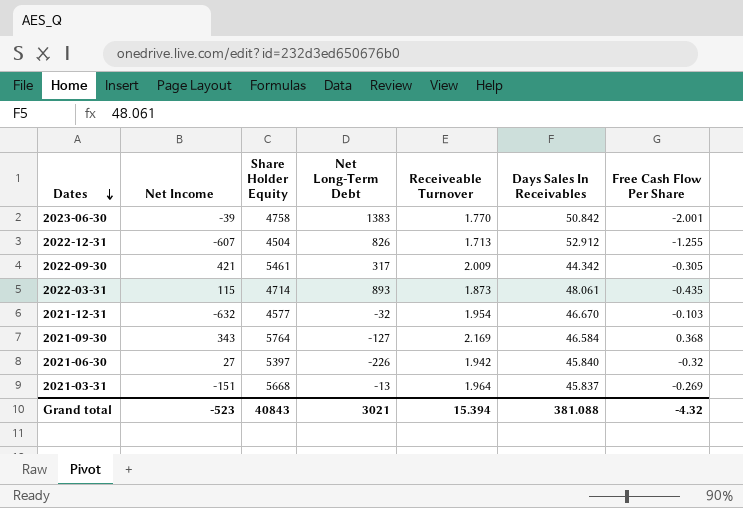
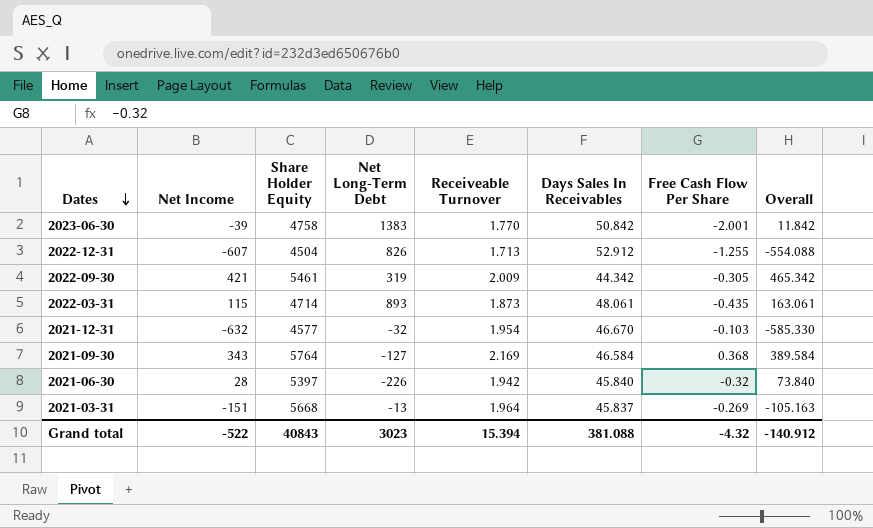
column Overall | formula: none -> [Net Income] + [Days Sales In Receivables]
2022-09-30 | Net Long-Term Debt: 317 -> 319
2021-06-30 | Net Income: 27 -> 28
Grand total | Net Income: -523 -> -522
Grand total | Net Long-Term Debt: 3021 -> 3023

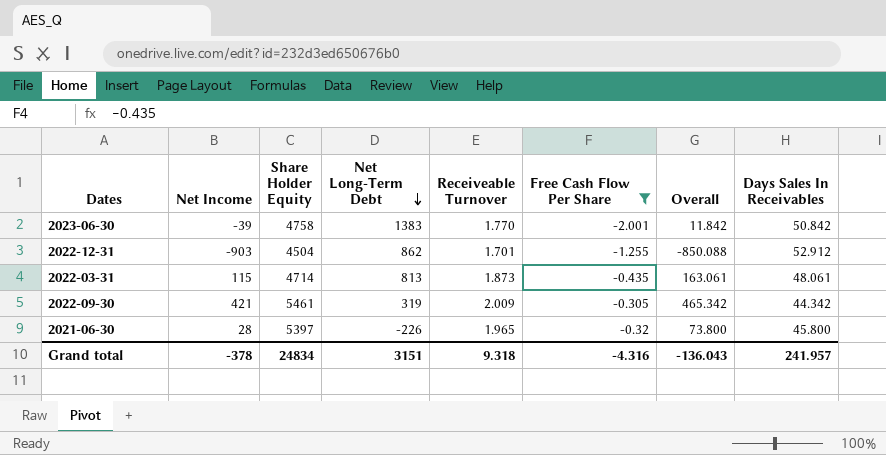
filter: none -> Free Cash Flow Per Share <= -0.305
row order: Dates descending -> Net Long-Term Debt descending
column Days Sales In Receivables | position: 6 -> 8
2022-12-31 | Net Income: -607 -> -903
2022-12-31 | Net Long-Term Debt: 826 -> 862
2022-12-31 | Receiveable Turnover: 1.713 -> 1.701
2022-12-31 | Overall: -554.088 -> -850.088
2022-03-31 | Net Long-Term Debt: 893 -> 813
2021-06-30 | Receiveable Turnover: 1.942 -> 1.965
2021-06-30 | Overall: 73.840 -> 73.800
2021-06-30 | Days Sales In Receivables: 45.840 -> 45.800
Grand total | Net Income: -522 -> -378
Grand total | Share Holder Equity: 40843 -> 24834
Grand total | Net Long-Term Debt: 3023 -> 3151
Grand total | Receiveable Turnover: 15.394 -> 9.318
Grand total | Free Cash Flow Per Share: -4.32 -> -4.316
Grand total | Overall: -140.912 -> -136.043
Grand total | Days Sales In Receivables: 381.088 -> 241.957

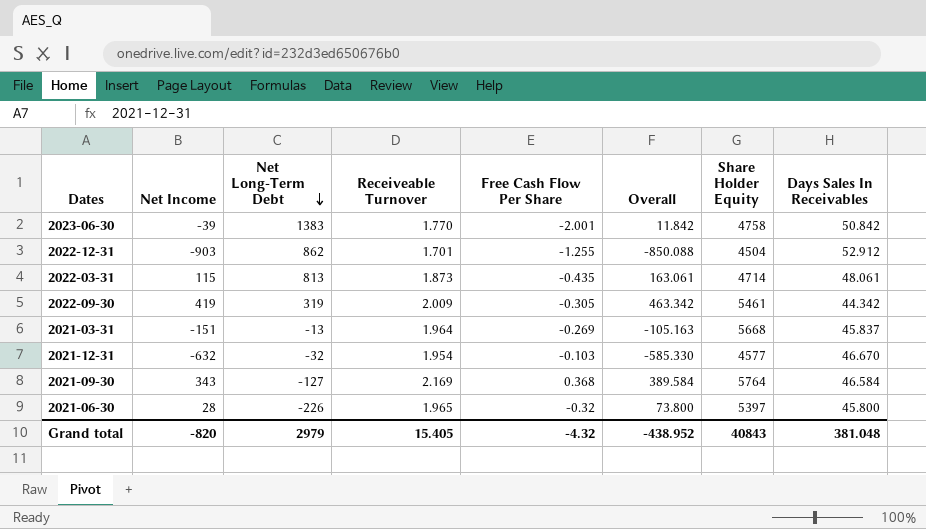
filter: Free Cash Flow Per Share <= -0.305 -> none
column Share Holder Equity | position: 3 -> 7
2022-09-30 | Net Income: 421 -> 419
2022-09-30 | Overall: 465.342 -> 463.342
Grand total | Net Income: -378 -> -820
Grand total | Net Long-Term Debt: 3151 -> 2979
Grand total | Receiveable Turnover: 9.318 -> 15.405
Grand total | Free Cash Flow Per Share: -4.316 -> -4.32
Grand total | Overall: -136.043 -> -438.952
Grand total | Share Holder Equity: 24834 -> 40843
Grand total | Days Sales In Receivables: 241.957 -> 381.048

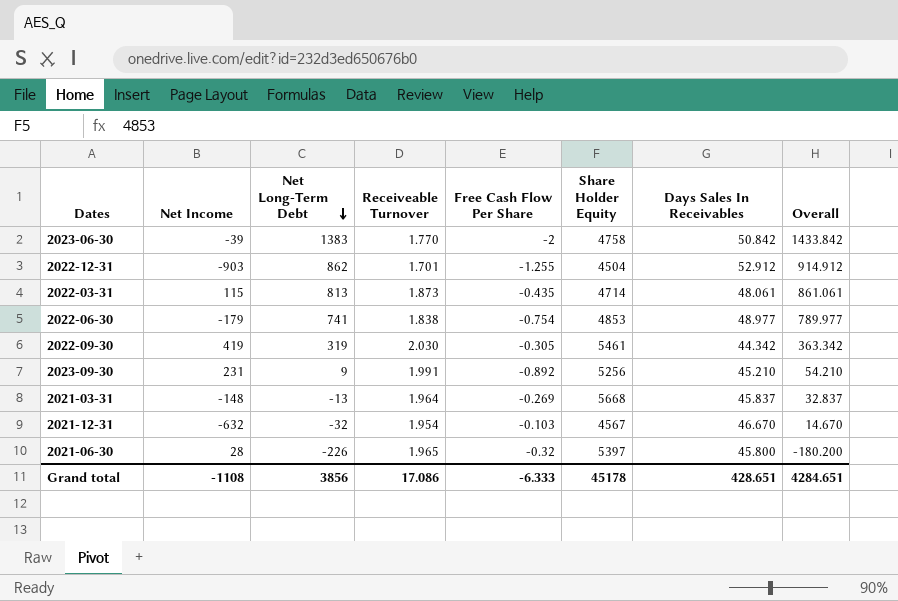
column Overall | formula: [Net Income] + [Days Sales In Receivables] -> [Net Long-Term Debt] + [Days Sales In Receivables]
column Overall | position: 6 -> 8
row 2021-09-30: 343 | -127 | 2.169 | 0.368 | 389.584 | 5764 | 46.584 -> none
2023-06-30 | Free Cash Flow Per Share: -2.001 -> -2
row 2022-06-30: none -> -179 | 741 | 1.838 | -0.754 | 4853 | 48.977 | 789.977
2022-09-30 | Receiveable Turnover: 2.009 -> 2.030
row 2023-09-30: none -> 231 | 9 | 1.991 | -0.892 | 5256 | 45.210 | 54.210
2021-03-31 | Net Income: -151 -> -148
2021-12-31 | Share Holder Equity: 4577 -> 4567
Grand total | Net Income: -820 -> -1108
Grand total | Net Long-Term Debt: 2979 -> 3856
Grand total | Receiveable Turnover: 15.405 -> 17.086
Grand total | Free Cash Flow Per Share: -4.32 -> -6.333
Grand total | Share Holder Equity: 40843 -> 45178
Grand total | Days Sales In Receivables: 381.048 -> 428.651
Grand total | Overall: -438.952 -> 4284.651

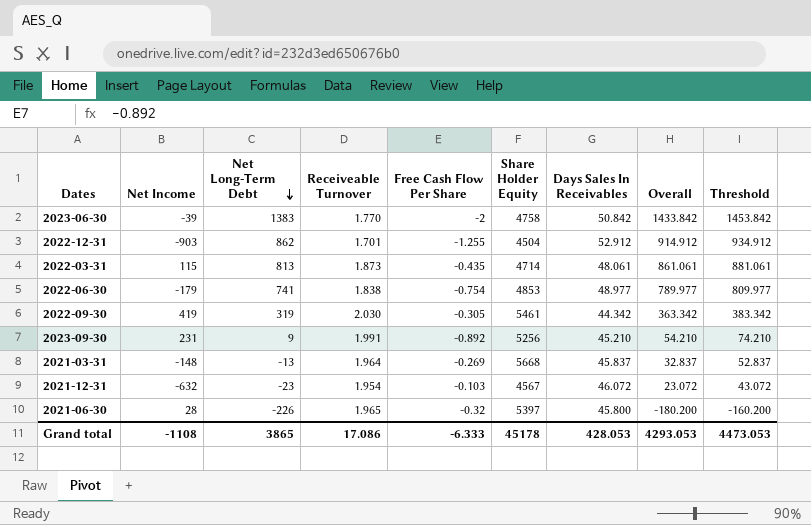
column Threshold | formula: none -> [Overall] + 20
2021-12-31 | Net Long-Term Debt: -32 -> -23
2021-12-31 | Days Sales In Receivables: 46.670 -> 46.072
2021-12-31 | Overall: 14.670 -> 23.072
Grand total | Net Long-Term Debt: 3856 -> 3865
Grand total | Days Sales In Receivables: 428.651 -> 428.053
Grand total | Overall: 4284.651 -> 4293.053

